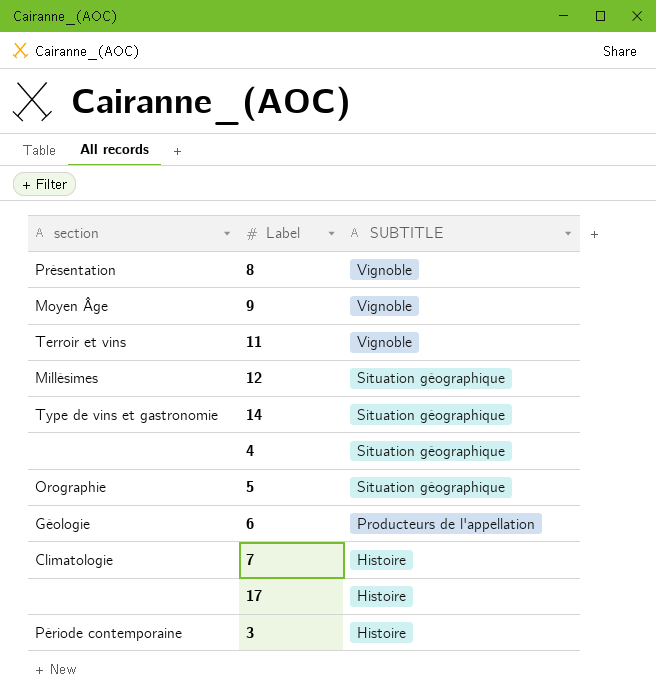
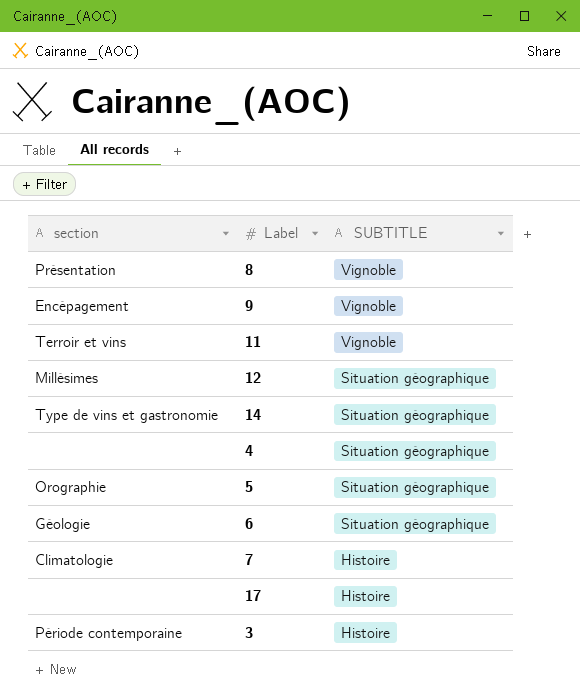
9 | section: Moyen Âge -> Encépagement
6 | SUBTITLE: Producteurs de l'appellation -> Situation géographique

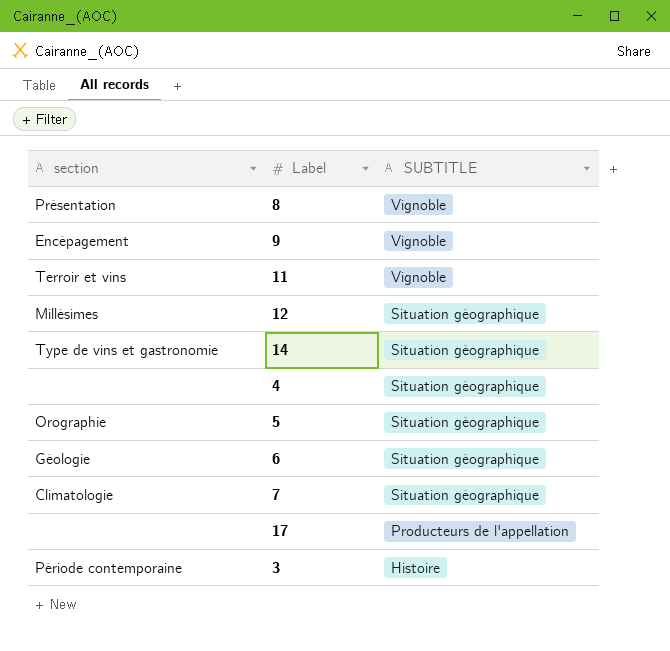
7 | SUBTITLE: Histoire -> Situation géographique
17 | SUBTITLE: Histoire -> Producteurs de l'appellation

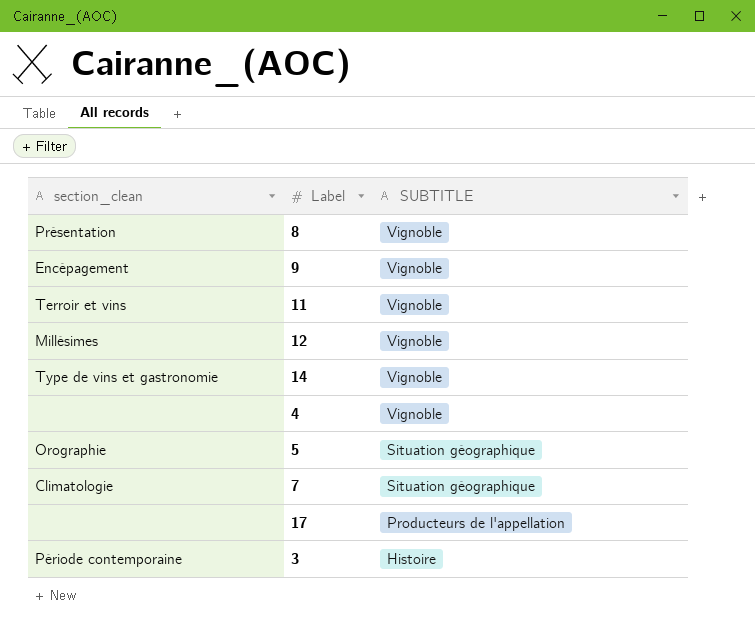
column name: section -> section_clean
row 6: Géologie | Situation géographique -> none
12 | SUBTITLE: Situation géographique -> Vignoble
14 | SUBTITLE: Situation géographique -> Vignoble
4 | SUBTITLE: Situation géographique -> Vignoble

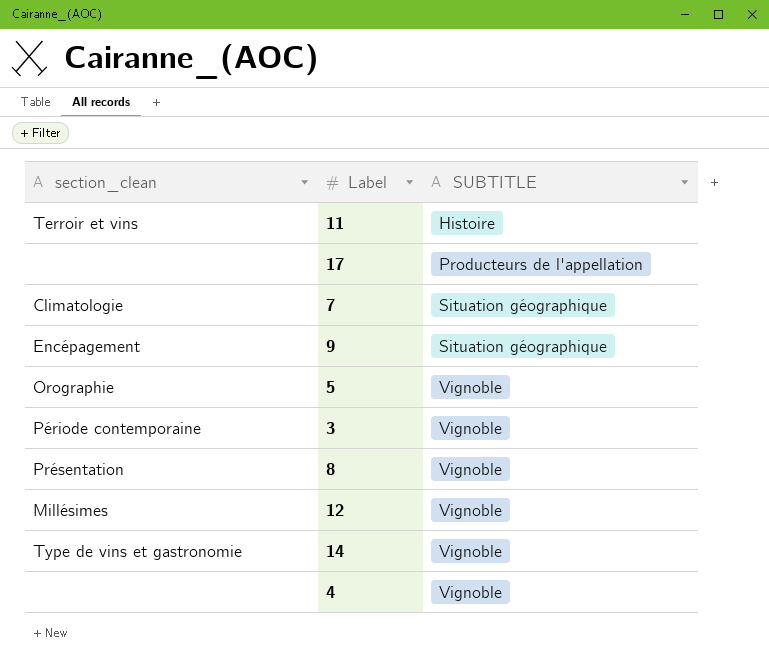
row order: SUBTITLE descending -> SUBTITLE ascending
11 | SUBTITLE: Vignoble -> Histoire
9 | SUBTITLE: Vignoble -> Situation géographique
5 | SUBTITLE: Situation géographique -> Vignoble
3 | SUBTITLE: Histoire -> Vignoble

